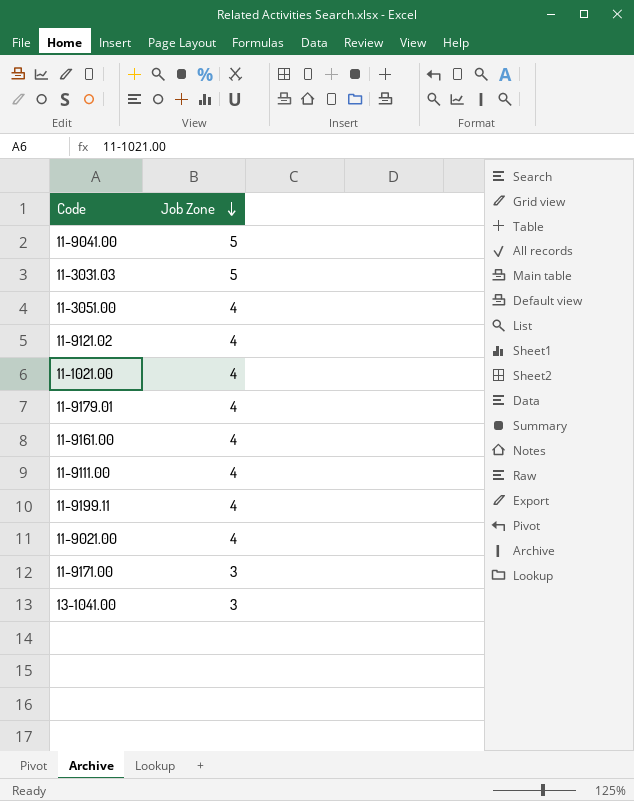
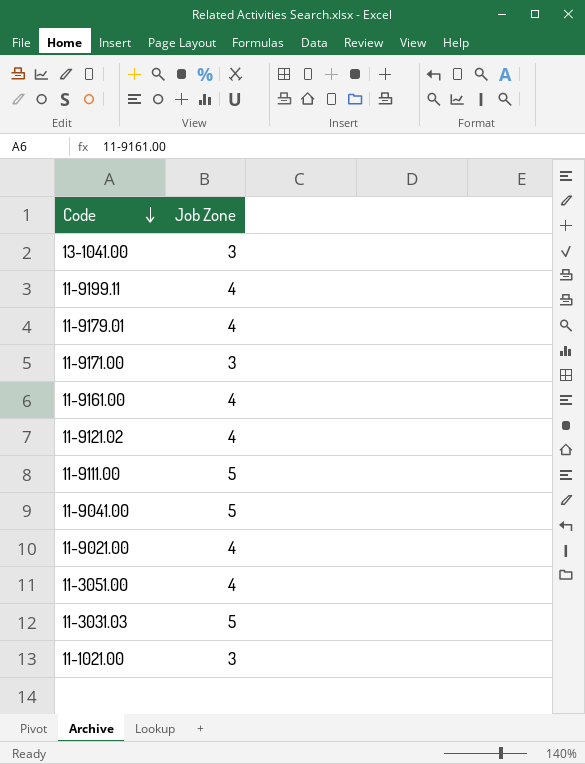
row order: Job Zone descending -> Code descending
11-9111.00 | Job Zone: 4 -> 5
11-1021.00 | Job Zone: 4 -> 3

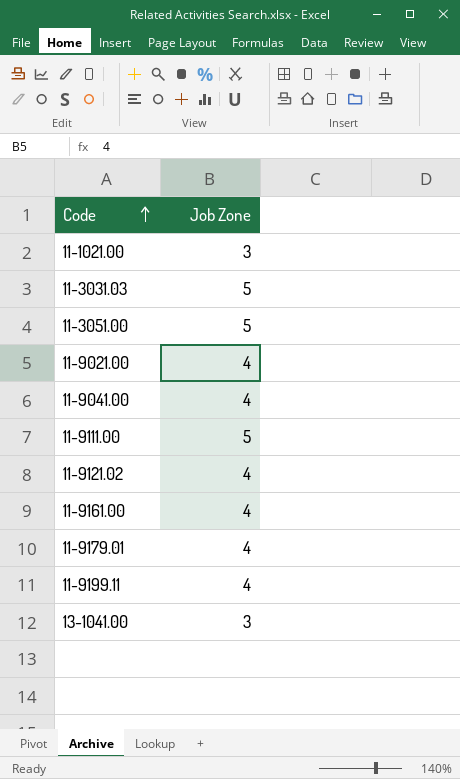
row order: Code descending -> Code ascending
row 11-9171.00: 3 -> none
11-3051.00 | Job Zone: 4 -> 5
11-9041.00 | Job Zone: 5 -> 4

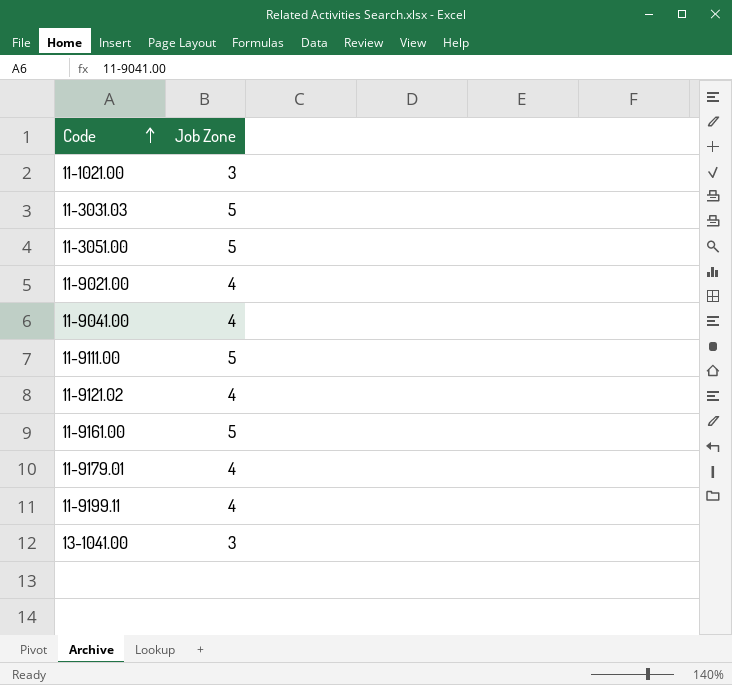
11-9161.00 | Job Zone: 4 -> 5

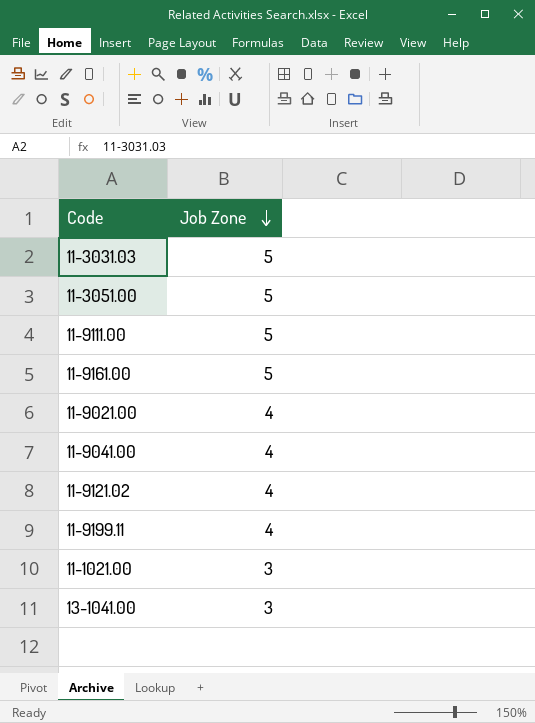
row order: Code ascending -> Job Zone descending
row 11-9179.01: 4 -> none

